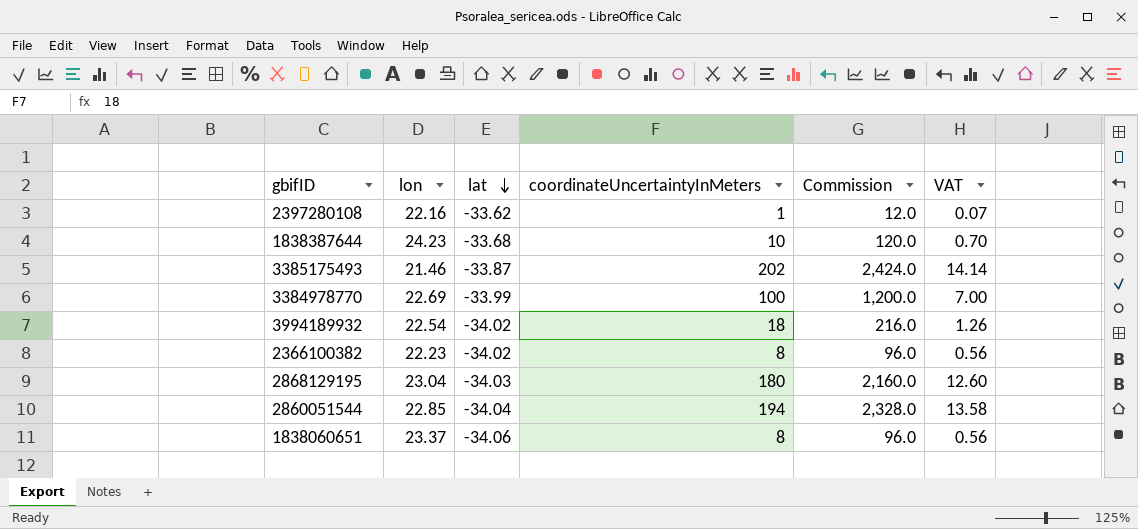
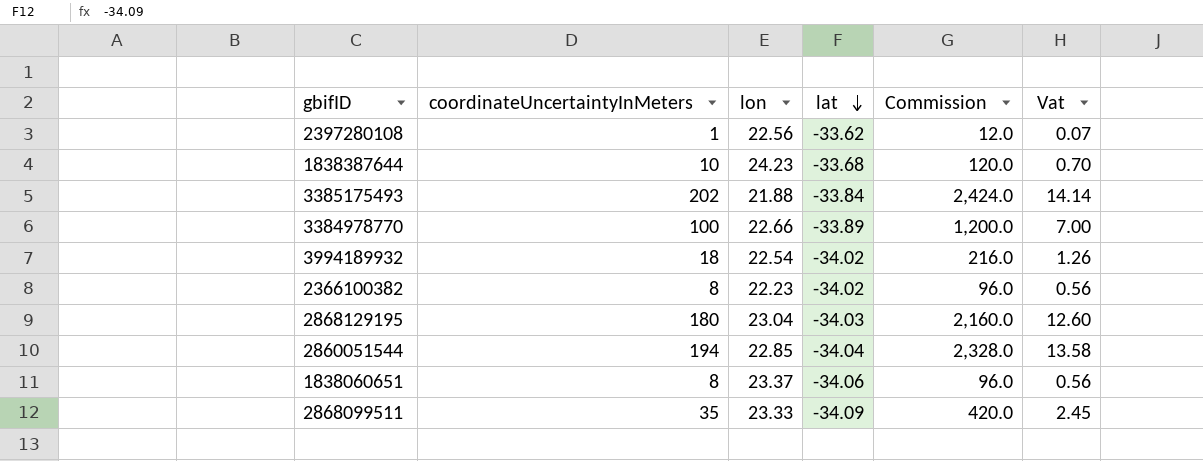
column coordinateUncertaintyInMeters | position: 4 -> 2
column name: VAT -> Vat
2397280108 | lon: 22.16 -> 22.56
3385175493 | lon: 21.46 -> 21.88
3385175493 | lat: -33.87 -> -33.84
3384978770 | lon: 22.69 -> 22.66
3384978770 | lat: -33.99 -> -33.89
row 2868099511: none -> 35 | 23.33 | -34.09 | 420.0 | 2.45

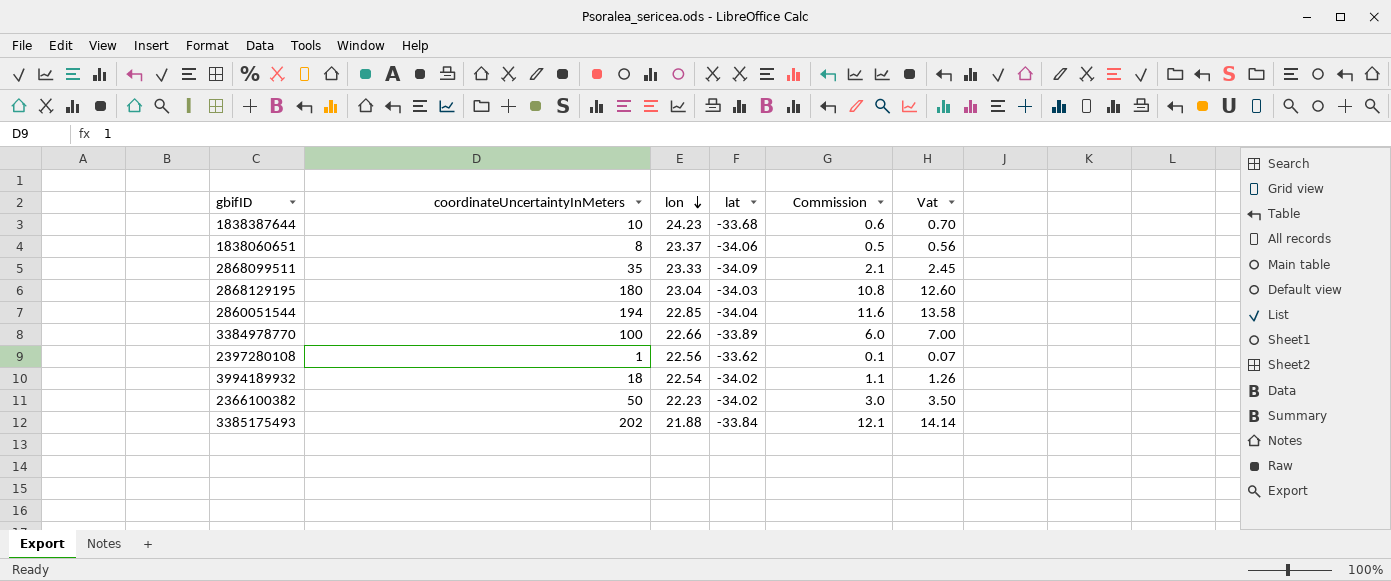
row order: lat descending -> lon descending
column Commission | formula: [coordinateUncertaintyInMeters] * 12 -> [coordinateUncertaintyInMeters] * 0.06
2366100382 | coordinateUncertaintyInMeters: 8 -> 50
2366100382 | Vat: 0.56 -> 3.50

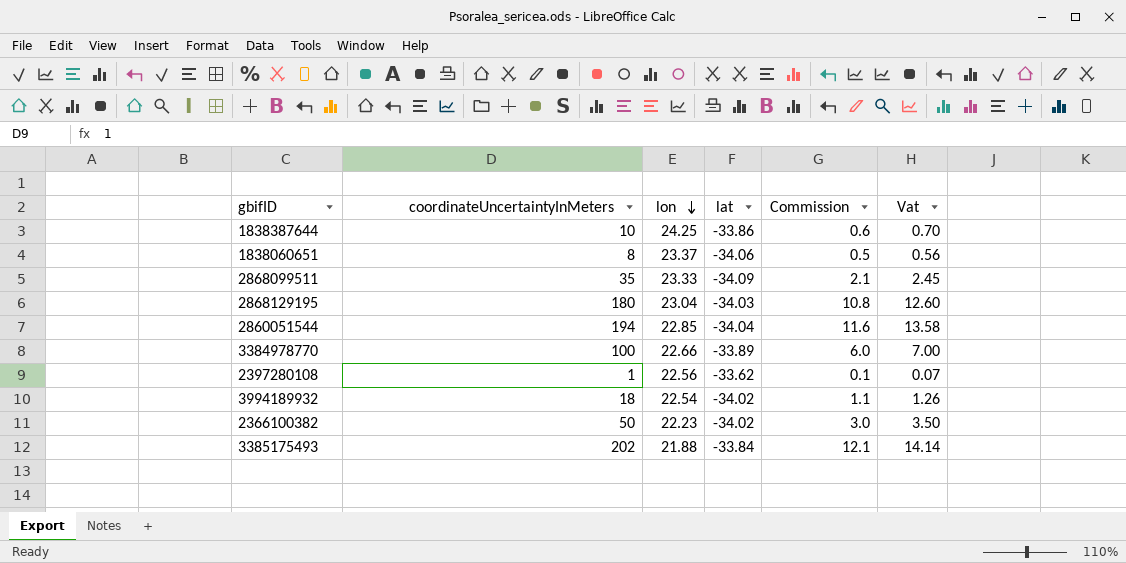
1838387644 | lon: 24.23 -> 24.25
1838387644 | lat: -33.68 -> -33.86

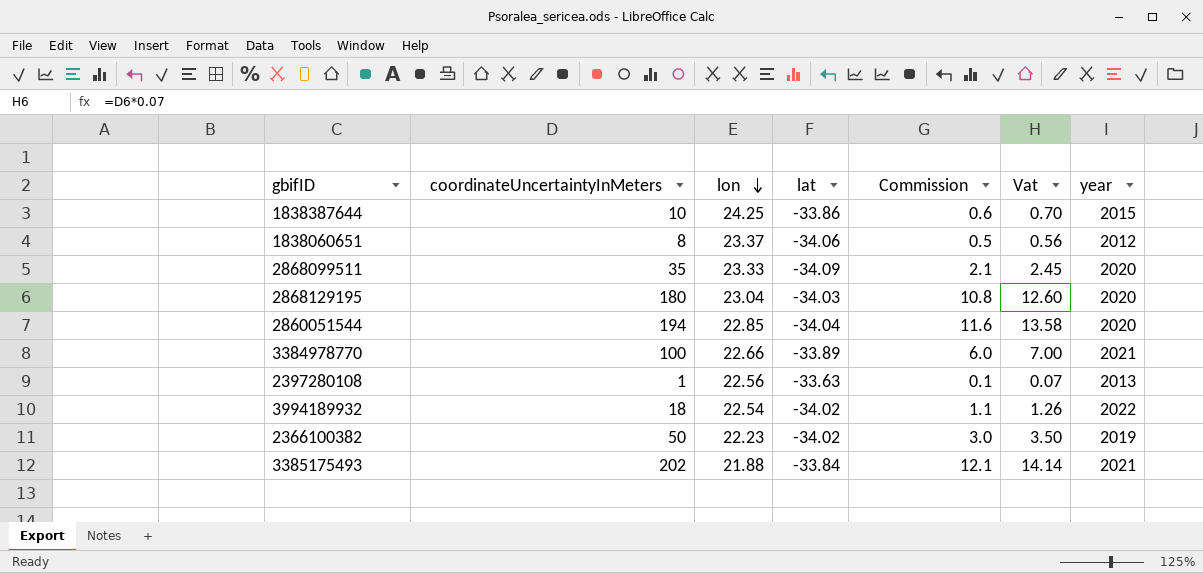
column year | position: none -> 7
2397280108 | lat: -33.62 -> -33.63

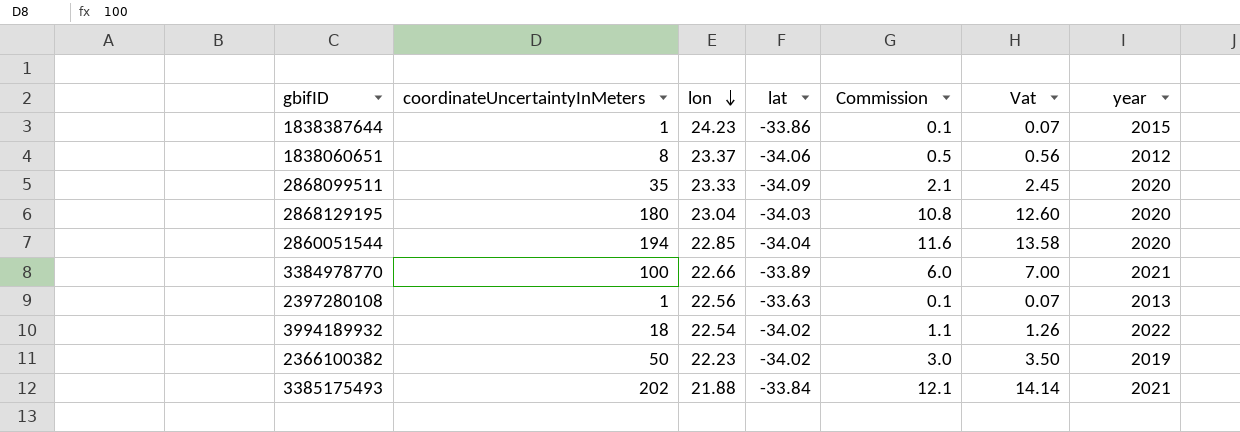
1838387644 | coordinateUncertaintyInMeters: 10 -> 1
1838387644 | lon: 24.25 -> 24.23
1838387644 | Commission: 0.6 -> 0.1
1838387644 | Vat: 0.70 -> 0.07

